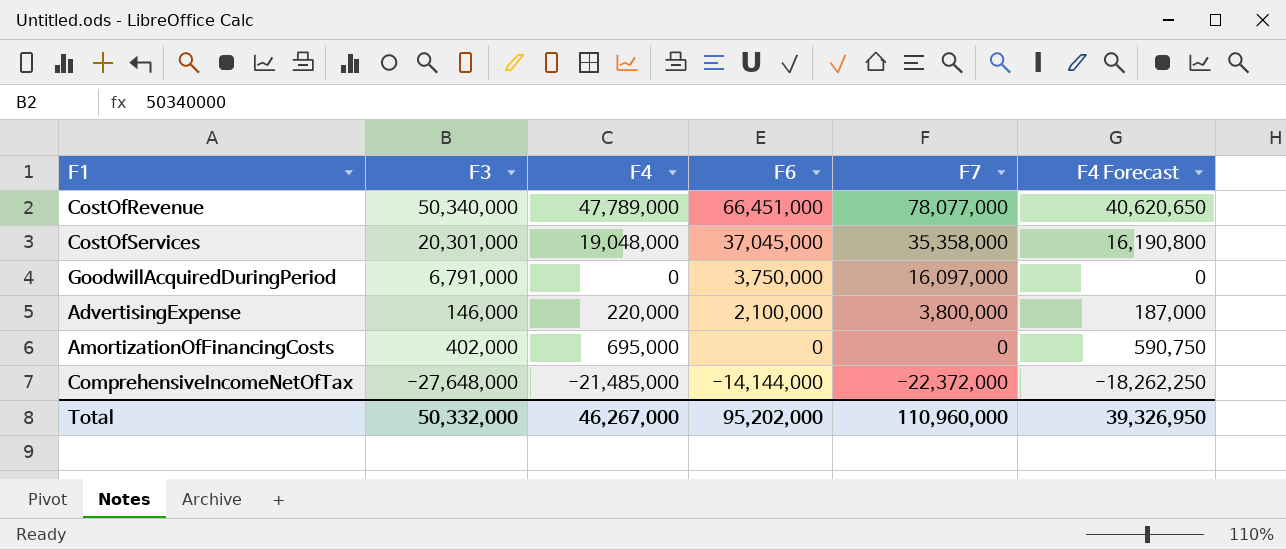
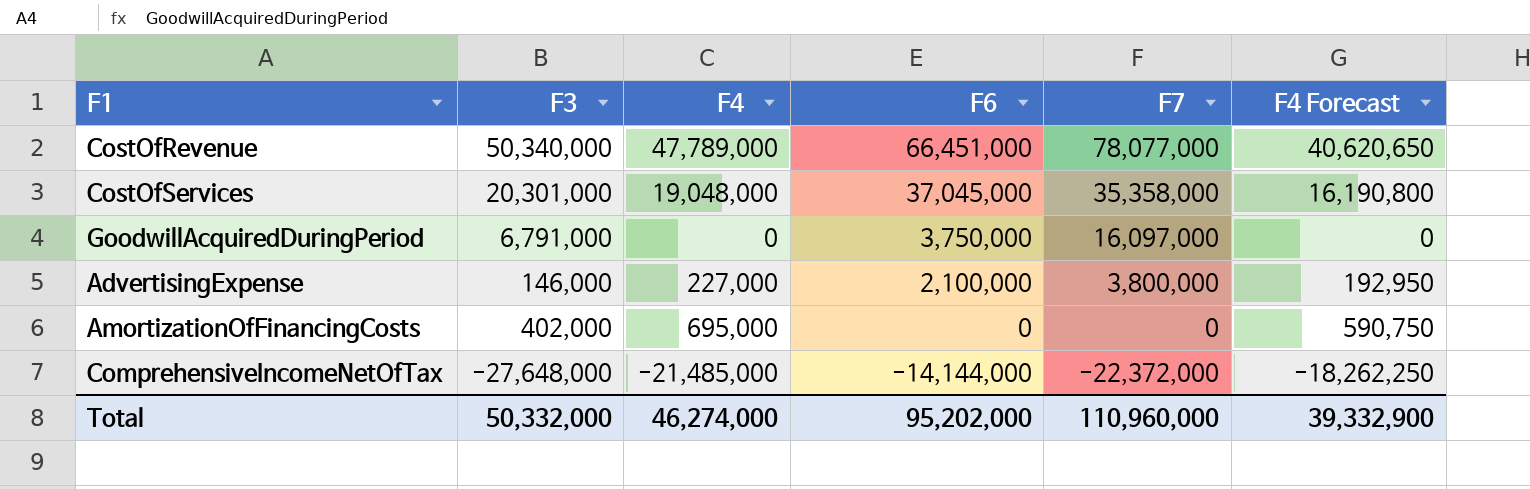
AdvertisingExpense | F4: 220,000 -> 227,000
AdvertisingExpense | F4 Forecast: 187,000 -> 192,950
Total | F4: 46,267,000 -> 46,274,000
Total | F4 Forecast: 39,326,950 -> 39,332,900

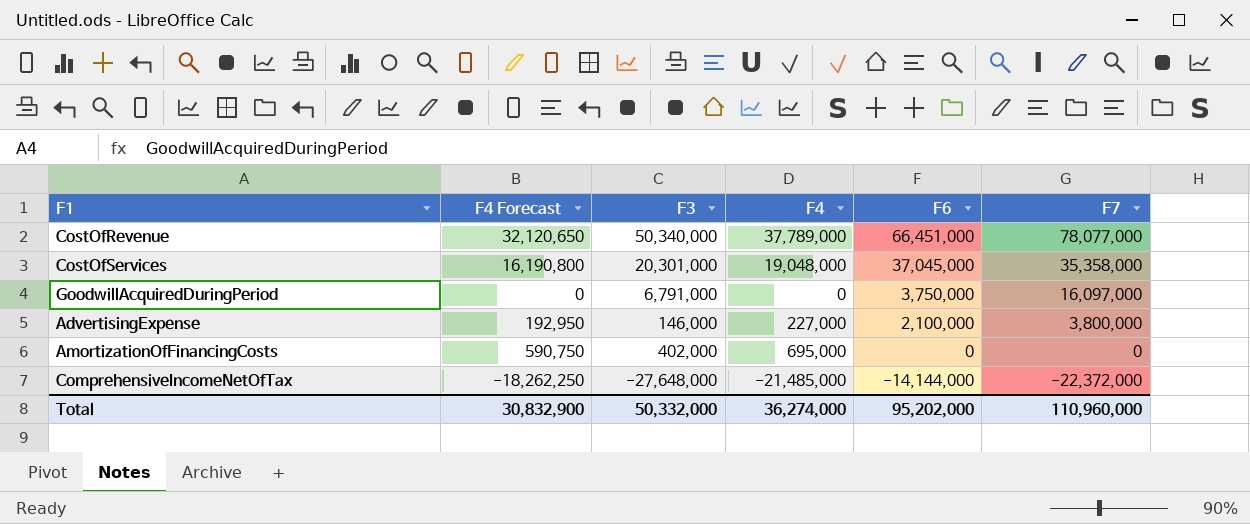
column F4 Forecast | position: 6 -> 2
CostOfRevenue | F4 Forecast: 40,620,650 -> 32,120,650
CostOfRevenue | F4: 47,789,000 -> 37,789,000
Total | F4 Forecast: 39,332,900 -> 30,832,900
Total | F4: 46,274,000 -> 36,274,000

